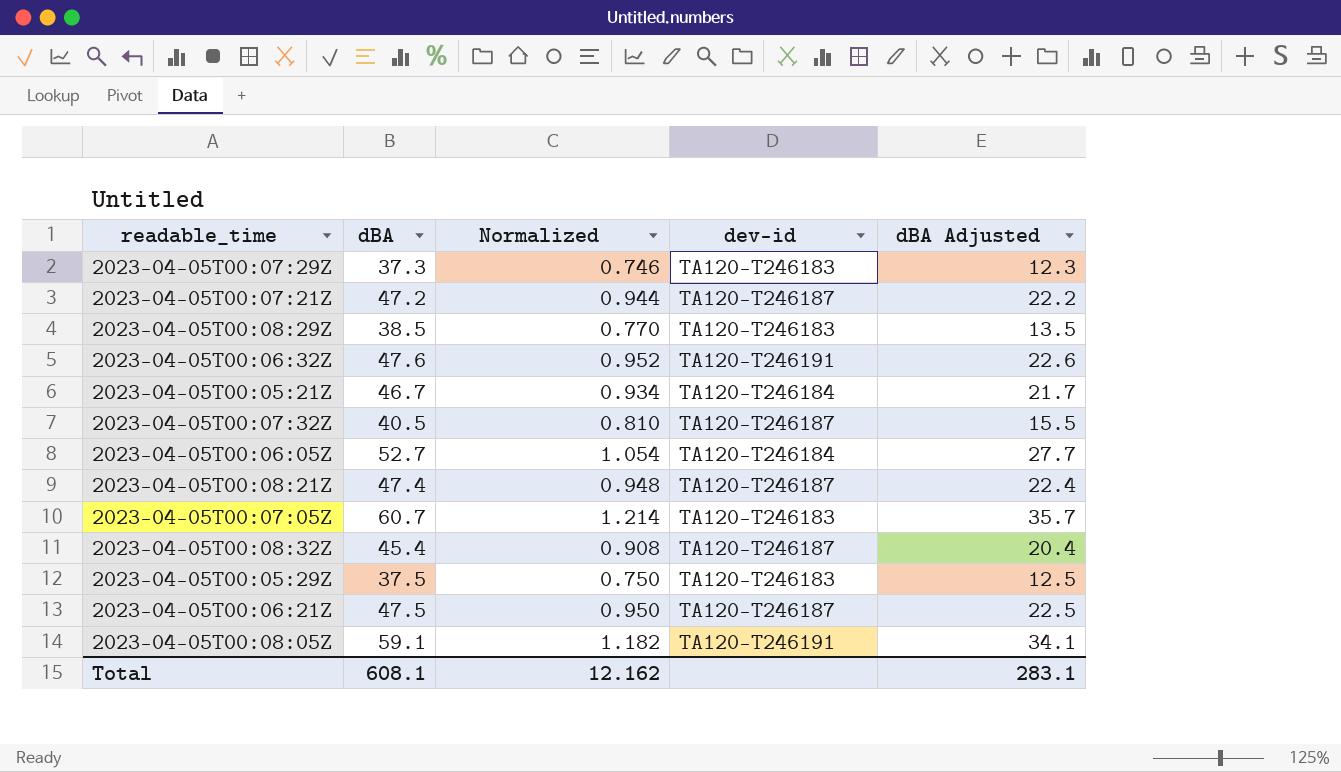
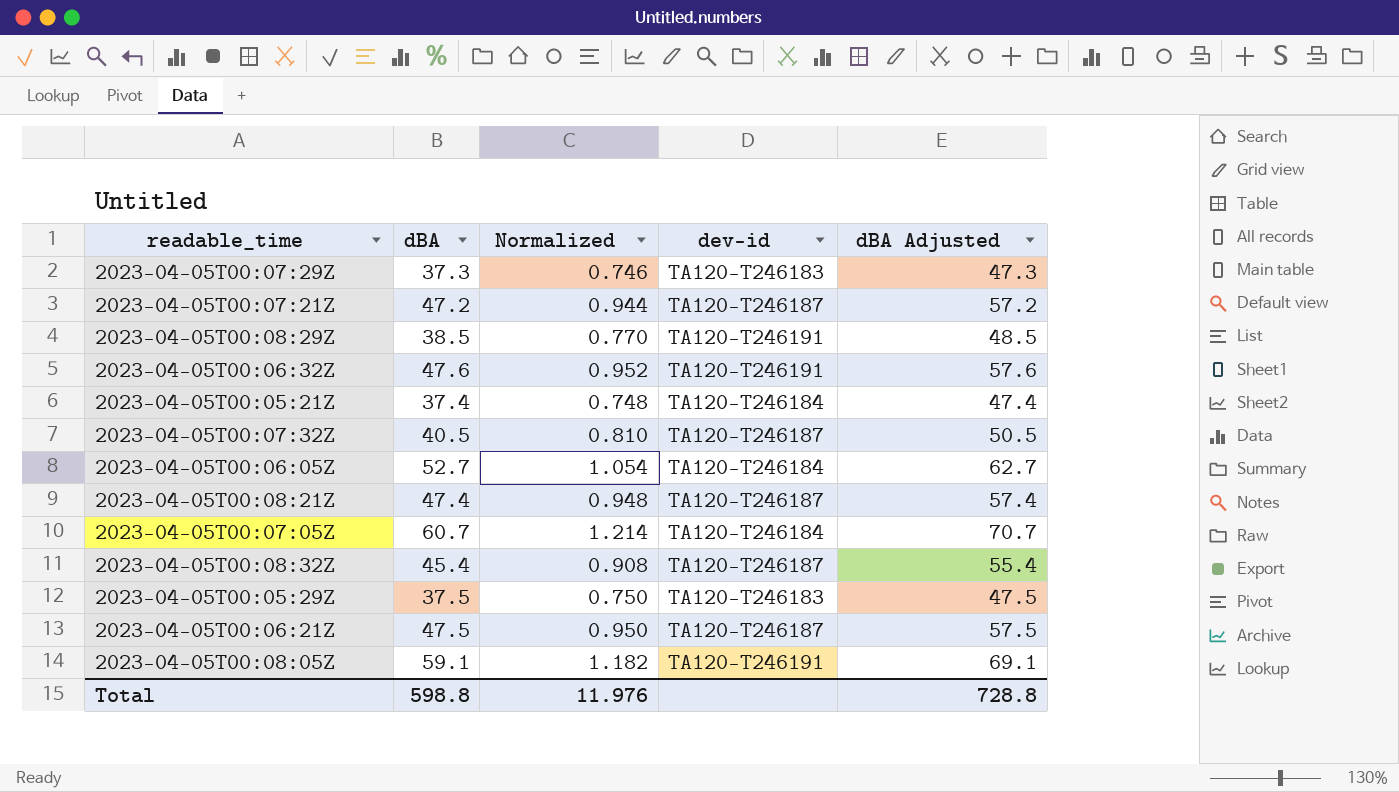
column dBA Adjusted | formula: [dBA] - 25 -> [dBA] + 10
2023-04-05T00:08:29Z | dev-id: TA120-T246183 -> TA120-T246191
2023-04-05T00:05:21Z | dBA: 46.7 -> 37.4
2023-04-05T00:05:21Z | Normalized: 0.934 -> 0.748
2023-04-05T00:07:05Z | dev-id: TA120-T246183 -> TA120-T246184
Total | dBA: 608.1 -> 598.8
Total | Normalized: 12.162 -> 11.976
Total | dBA Adjusted: 283.1 -> 728.8

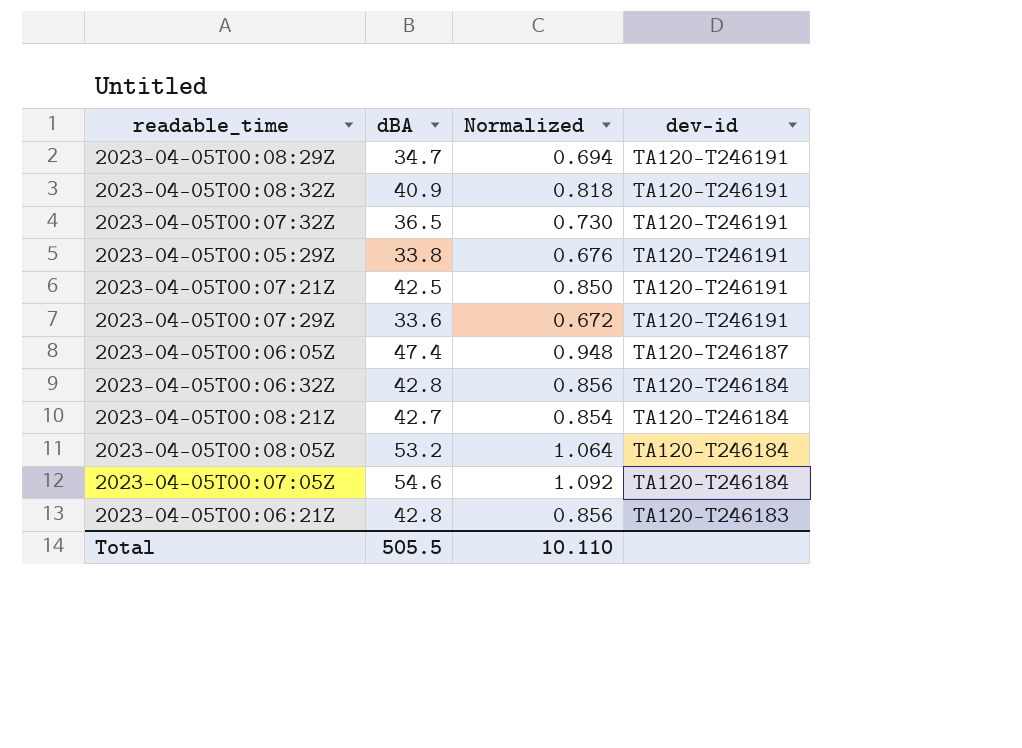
row order: none -> dev-id descending
column dBA Adjusted | formula: [dBA] + 10 -> none
row 2023-04-05T00:05:21Z: 37.4 | 0.748 | TA120-T246184 | 47.4 -> none
2023-04-05T00:08:29Z | dBA: 38.5 -> 34.7
2023-04-05T00:08:29Z | Normalized: 0.770 -> 0.694
2023-04-05T00:08:32Z | dBA: 45.4 -> 40.9
2023-04-05T00:08:32Z | Normalized: 0.908 -> 0.818
2023-04-05T00:08:32Z | dev-id: TA120-T246187 -> TA120-T246191
2023-04-05T00:07:32Z | dBA: 40.5 -> 36.5
2023-04-05T00:07:32Z | Normalized: 0.810 -> 0.730
2023-04-05T00:07:32Z | dev-id: TA120-T246187 -> TA120-T246191
2023-04-05T00:05:29Z | dBA: 37.5 -> 33.8
2023-04-05T00:05:29Z | Normalized: 0.750 -> 0.676
2023-04-05T00:05:29Z | dev-id: TA120-T246183 -> TA120-T246191
2023-04-05T00:07:21Z | dBA: 47.2 -> 42.5
2023-04-05T00:07:21Z | Normalized: 0.944 -> 0.850
2023-04-05T00:07:21Z | dev-id: TA120-T246187 -> TA120-T246191
2023-04-05T00:07:29Z | dBA: 37.3 -> 33.6
2023-04-05T00:07:29Z | Normalized: 0.746 -> 0.672
2023-04-05T00:07:29Z | dev-id: TA120-T246183 -> TA120-T246191
2023-04-05T00:06:05Z | dBA: 52.7 -> 47.4
2023-04-05T00:06:05Z | Normalized: 1.054 -> 0.948
2023-04-05T00:06:05Z | dev-id: TA120-T246184 -> TA120-T246187
2023-04-05T00:06:32Z | dBA: 47.6 -> 42.8
2023-04-05T00:06:32Z | Normalized: 0.952 -> 0.856
2023-04-05T00:06:32Z | dev-id: TA120-T246191 -> TA120-T246184
2023-04-05T00:08:21Z | dBA: 47.4 -> 42.7
2023-04-05T00:08:21Z | Normalized: 0.948 -> 0.854
2023-04-05T00:08:21Z | dev-id: TA120-T246187 -> TA120-T246184
2023-04-05T00:08:05Z | dBA: 59.1 -> 53.2
2023-04-05T00:08:05Z | Normalized: 1.182 -> 1.064
2023-04-05T00:08:05Z | dev-id: TA120-T246191 -> TA120-T246184
2023-04-05T00:07:05Z | dBA: 60.7 -> 54.6
2023-04-05T00:07:05Z | Normalized: 1.214 -> 1.092
2023-04-05T00:06:21Z | dBA: 47.5 -> 42.8
2023-04-05T00:06:21Z | Normalized: 0.950 -> 0.856
2023-04-05T00:06:21Z | dev-id: TA120-T246187 -> TA120-T246183
Total | dBA: 598.8 -> 505.5
Total | Normalized: 11.976 -> 10.110

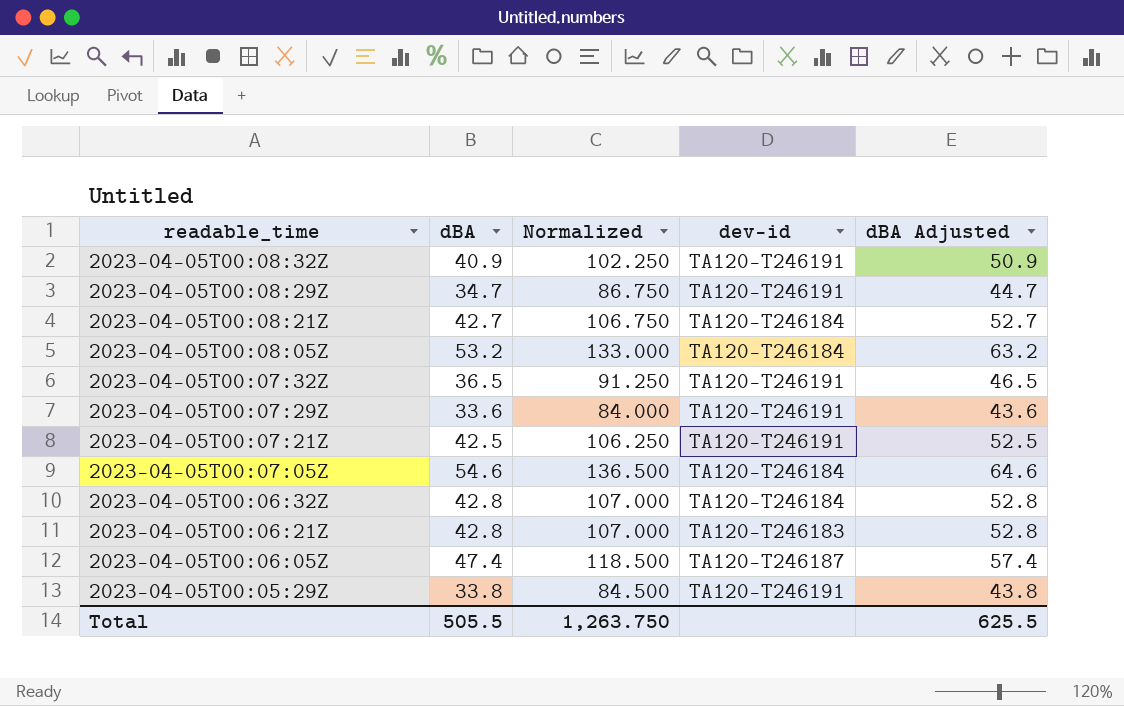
row order: dev-id descending -> readable_time descending
column Normalized | formula: [dBA] * 0.02 -> [dBA] * 2.5
column dBA Adjusted | formula: none -> [dBA] + 10
Total | Normalized: 10.110 -> 1,263.750

